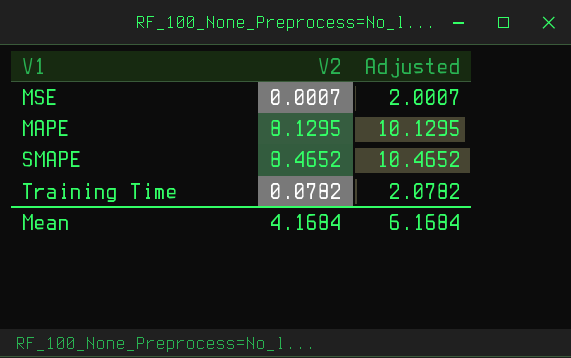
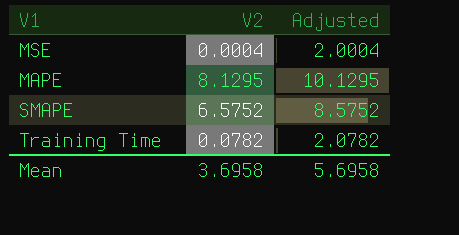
MSE | V2: 0.0007 -> 0.0004
MSE | Adjusted: 2.0007 -> 2.0004
SMAPE | V2: 8.4652 -> 6.5752
SMAPE | Adjusted: 10.4652 -> 8.5752
Mean | V2: 4.1684 -> 3.6958
Mean | Adjusted: 6.1684 -> 5.6958

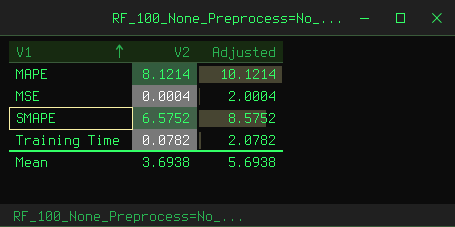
row order: none -> V1 ascending
MAPE | V2: 8.1295 -> 8.1214
MAPE | Adjusted: 10.1295 -> 10.1214
Mean | V2: 3.6958 -> 3.6938
Mean | Adjusted: 5.6958 -> 5.6938

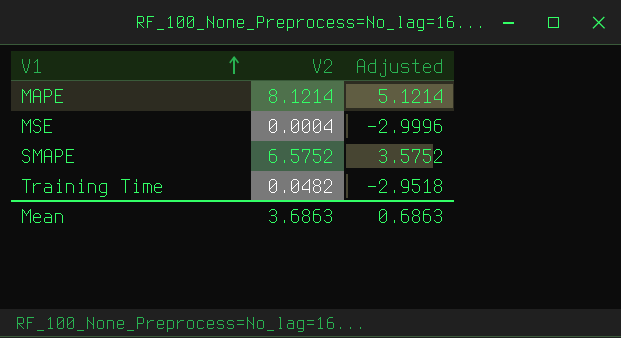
column Adjusted | formula: [V2] + 2 -> [V2] - 3
Training Time | V2: 0.0782 -> 0.0482
Mean | V2: 3.6938 -> 3.6863
Mean | Adjusted: 5.6938 -> 0.6863

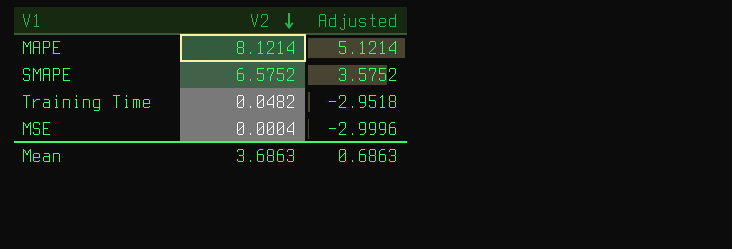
row order: V1 ascending -> V2 descending

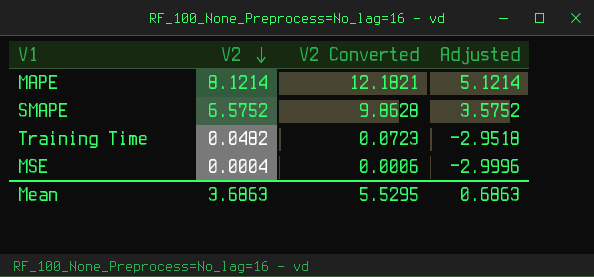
column V2 Converted | formula: none -> [V2] * 1.5

